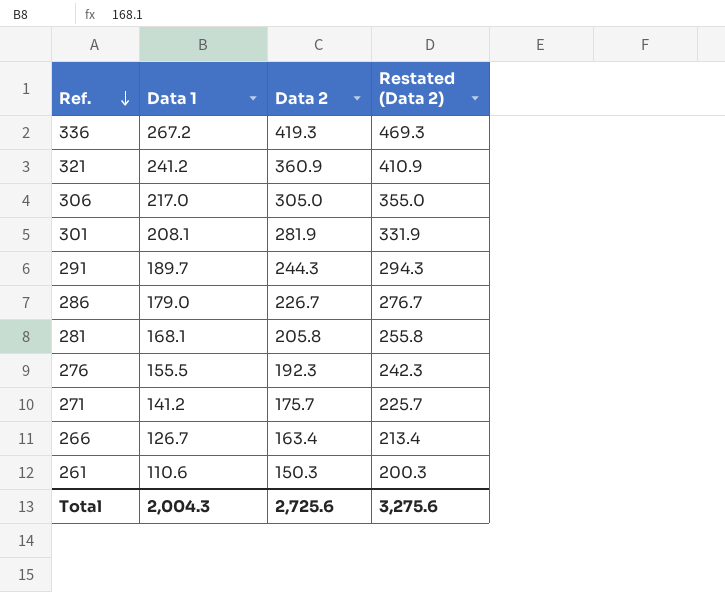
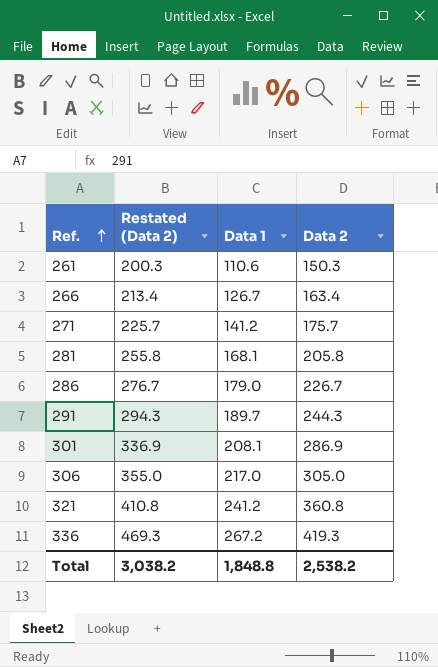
row order: Ref. descending -> Ref. ascending
column Restated (Data 2) | position: 4 -> 2
row 276: 155.5 | 192.3 | 242.3 -> none
301 | Restated (Data 2): 331.9 -> 336.9
301 | Data 2: 281.9 -> 286.9
321 | Restated (Data 2): 410.9 -> 410.8
321 | Data 2: 360.9 -> 360.8
Total | Restated (Data 2): 3,275.6 -> 3,038.2
Total | Data 1: 2,004.3 -> 1,848.8
Total | Data 2: 2,725.6 -> 2,538.2

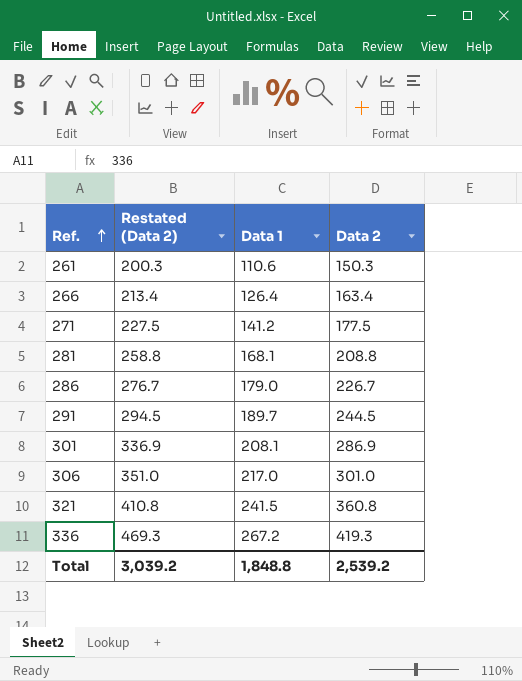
266 | Data 1: 126.7 -> 126.4
271 | Restated (Data 2): 225.7 -> 227.5
271 | Data 2: 175.7 -> 177.5
281 | Restated (Data 2): 255.8 -> 258.8
281 | Data 2: 205.8 -> 208.8
291 | Restated (Data 2): 294.3 -> 294.5
291 | Data 2: 244.3 -> 244.5
306 | Restated (Data 2): 355.0 -> 351.0
306 | Data 2: 305.0 -> 301.0
321 | Data 1: 241.2 -> 241.5
Total | Restated (Data 2): 3,038.2 -> 3,039.2
Total | Data 2: 2,538.2 -> 2,539.2

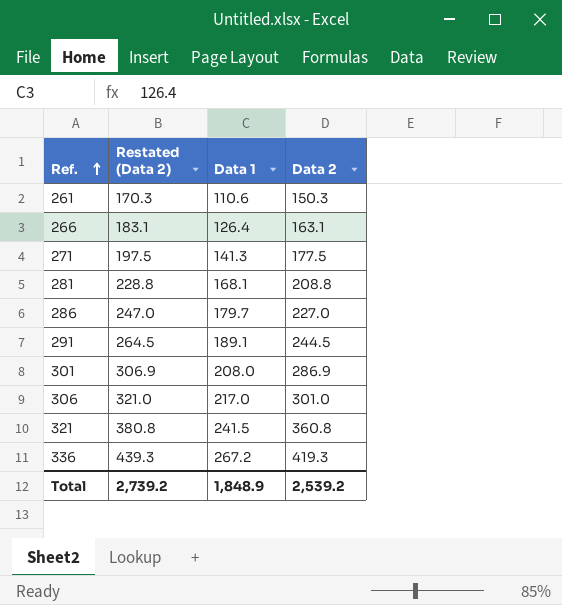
column Restated (Data 2) | formula: [Data 2] + 50 -> [Data 2] + 20
266 | Data 2: 163.4 -> 163.1
271 | Data 1: 141.2 -> 141.3
286 | Data 1: 179.0 -> 179.7
286 | Data 2: 226.7 -> 227.0
291 | Data 1: 189.7 -> 189.1
301 | Data 1: 208.1 -> 208.0
Total | Restated (Data 2): 3,039.2 -> 2,739.2
Total | Data 1: 1,848.8 -> 1,848.9

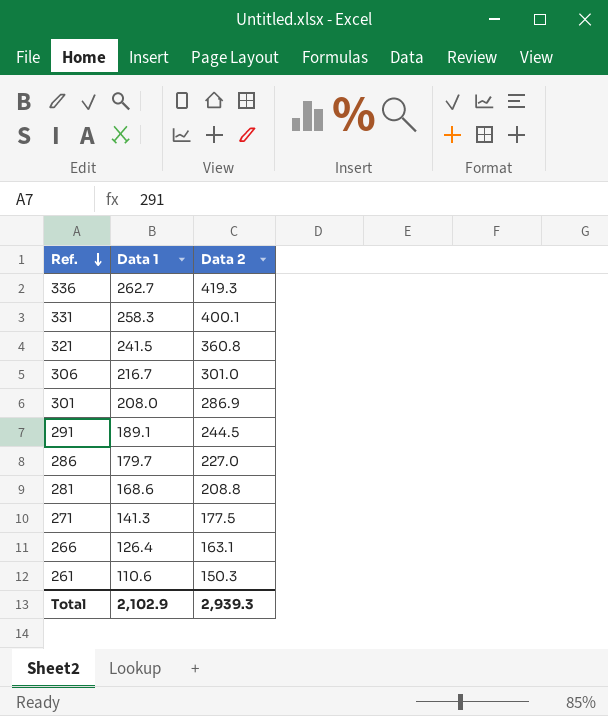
row order: Ref. ascending -> Ref. descending
column Restated (Data 2) | formula: [Data 2] + 20 -> none
336 | Data 1: 267.2 -> 262.7
row 331: none -> 258.3 | 400.1
306 | Data 1: 217.0 -> 216.7
281 | Data 1: 168.1 -> 168.6
Total | Data 1: 1,848.9 -> 2,102.9
Total | Data 2: 2,539.2 -> 2,939.3

